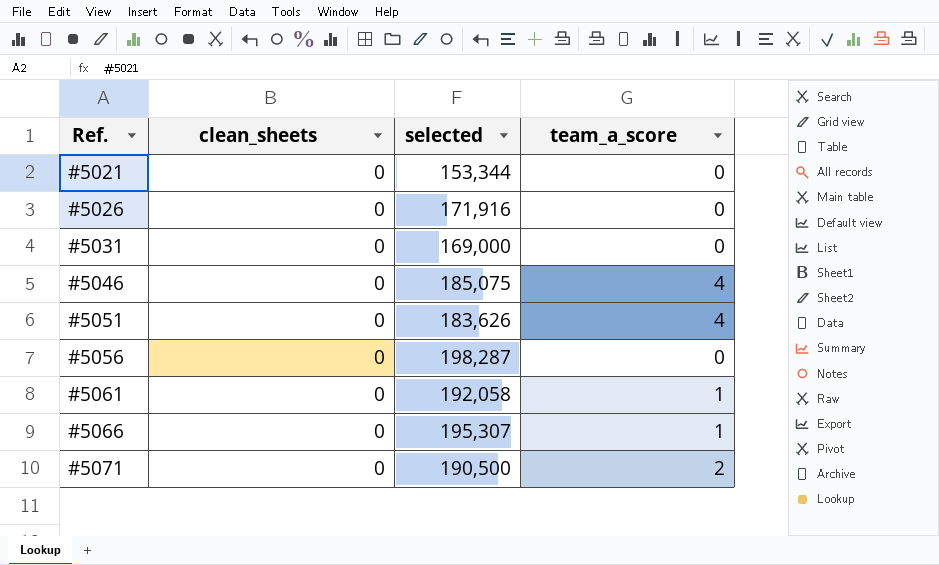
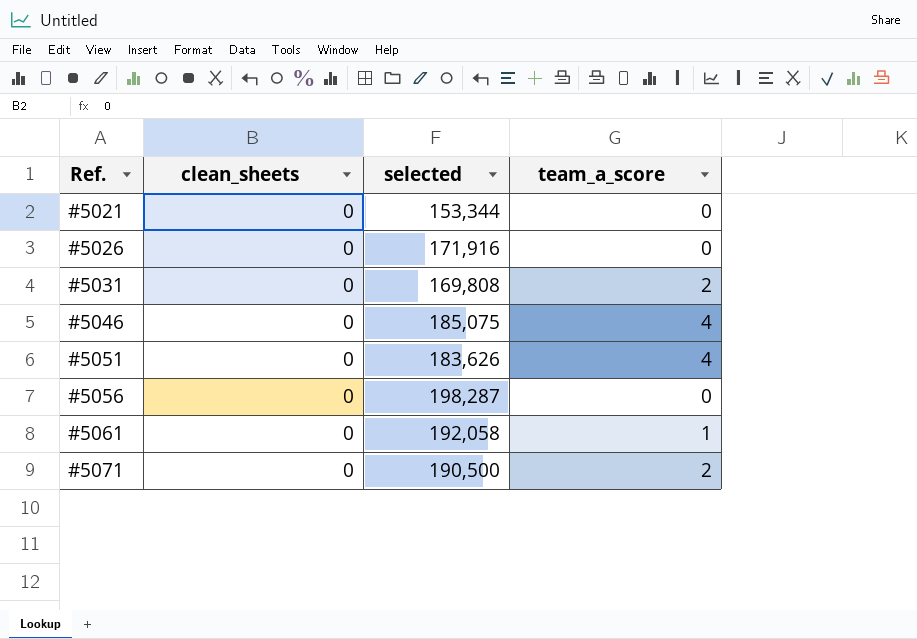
row #5066: 0 | 195,307 | 1 -> none
#5031 | selected: 169,000 -> 169,808
#5031 | team_a_score: 0 -> 2

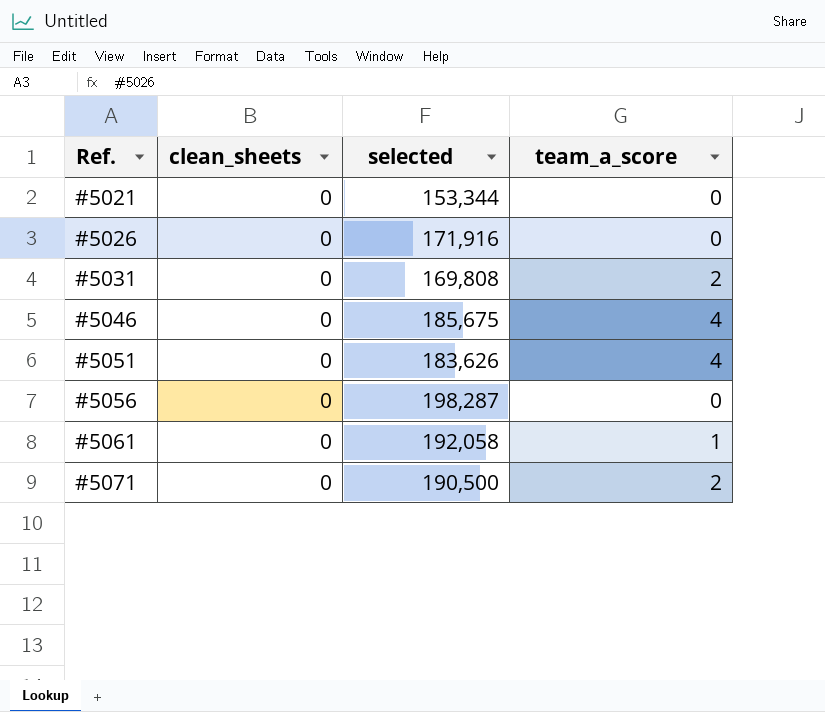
#5046 | selected: 185,075 -> 185,675

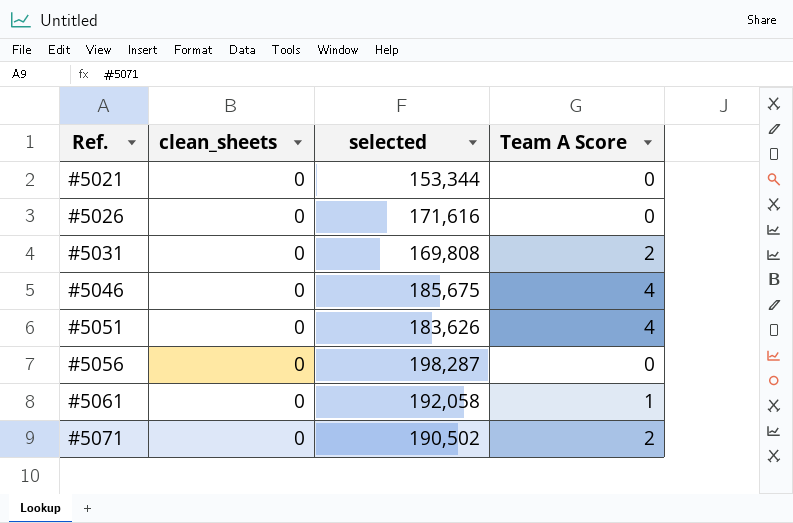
column name: team_a_score -> Team A Score
#5026 | selected: 171,916 -> 171,616
#5071 | selected: 190,500 -> 190,502

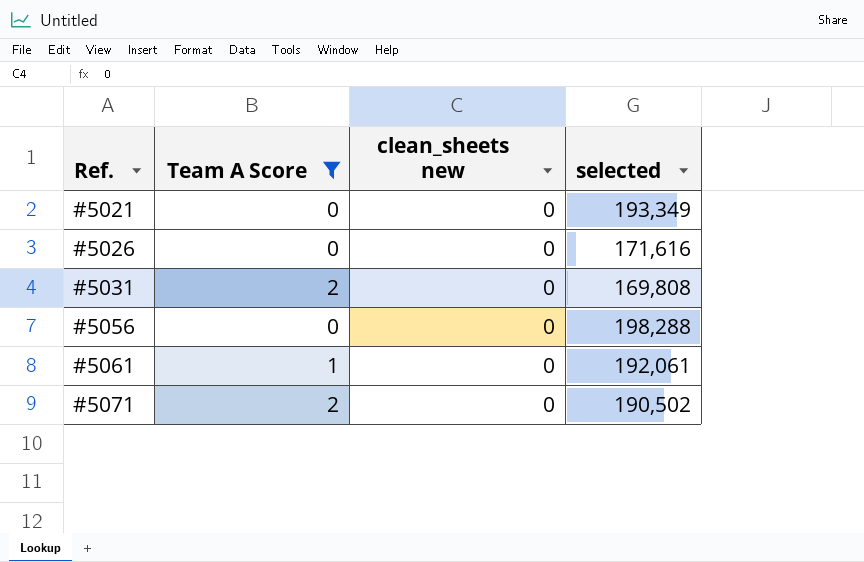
filter: none -> Team A Score != 4
column Team A Score | position: 4 -> 2
column name: clean_sheets -> clean_sheets new
#5021 | selected: 153,344 -> 193,349
#5056 | selected: 198,287 -> 198,288
#5061 | selected: 192,058 -> 192,061

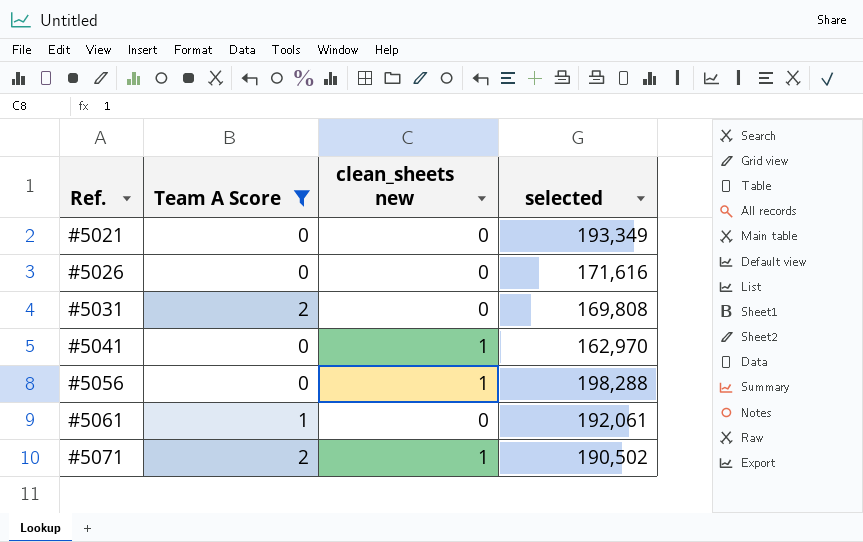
row #5041: none -> 0 | 1 | 162,970
#5056 | clean_sheets new: 0 -> 1
#5071 | clean_sheets new: 0 -> 1

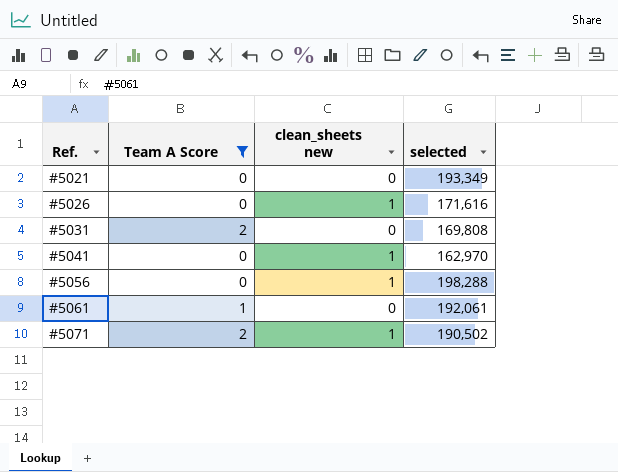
#5026 | clean_sheets new: 0 -> 1

